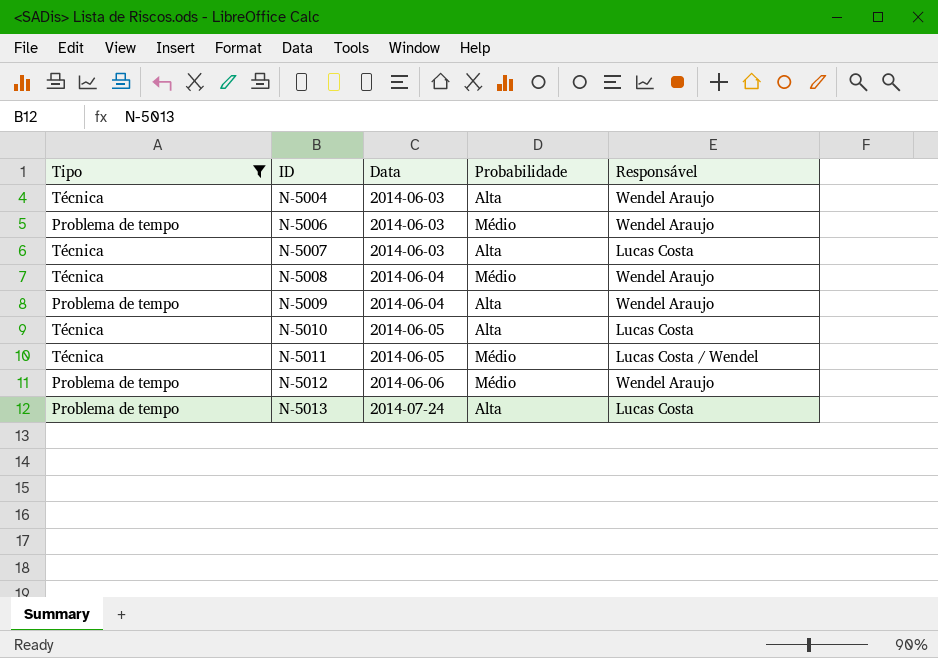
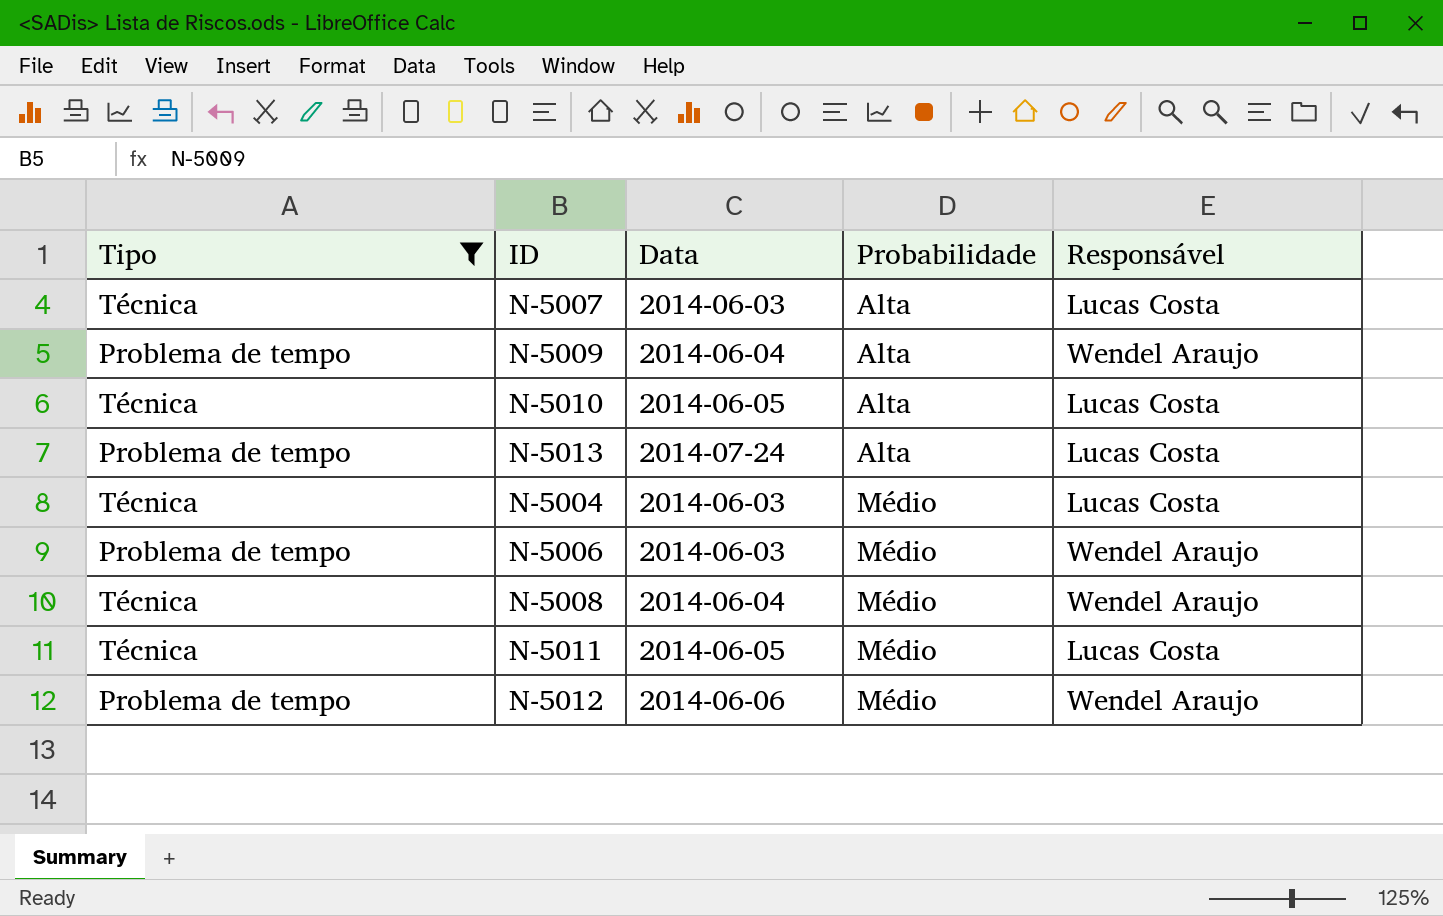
row order: ID ascending -> Probabilidade ascending
N-5004 | Probabilidade: Alta -> Médio
N-5004 | Responsável: Wendel Araujo -> Lucas Costa
N-5011 | Responsável: Lucas Costa / Wendel -> Lucas Costa

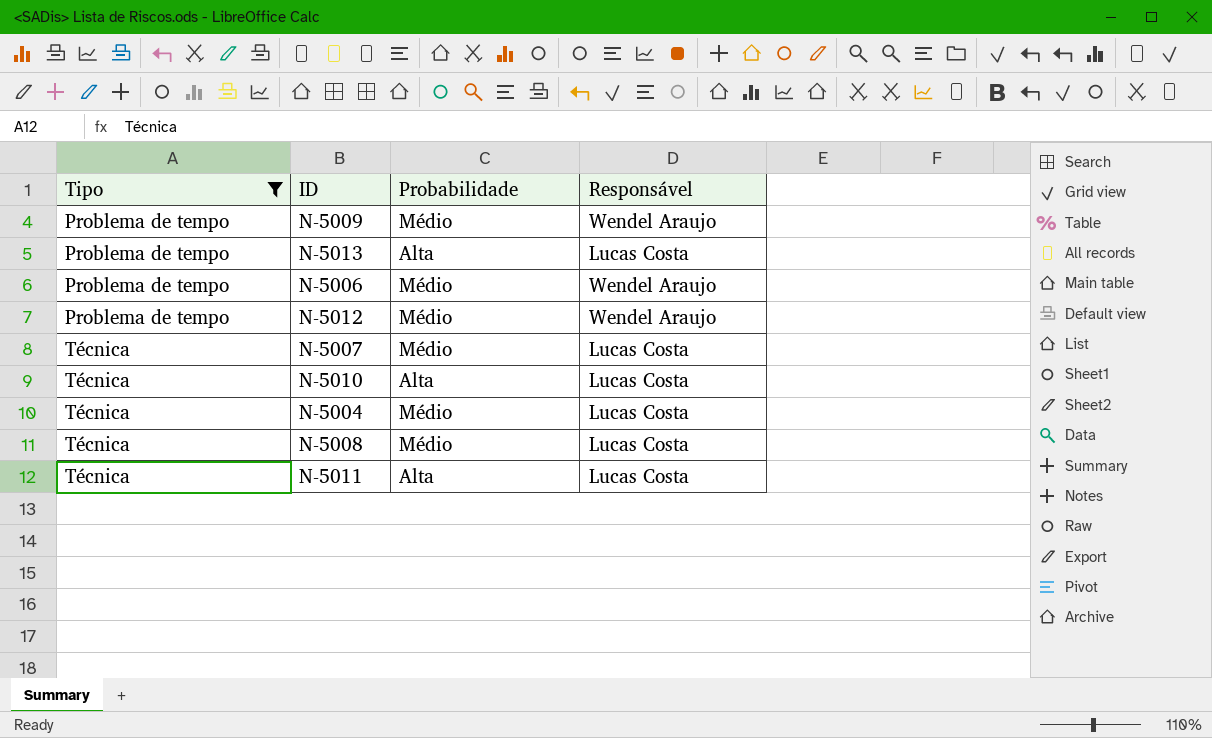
row order: Probabilidade ascending -> Tipo ascending
column Data | position: 3 -> none
N-5009 | Probabilidade: Alta -> Médio
N-5007 | Probabilidade: Alta -> Médio
N-5008 | Responsável: Wendel Araujo -> Lucas Costa
N-5011 | Probabilidade: Médio -> Alta

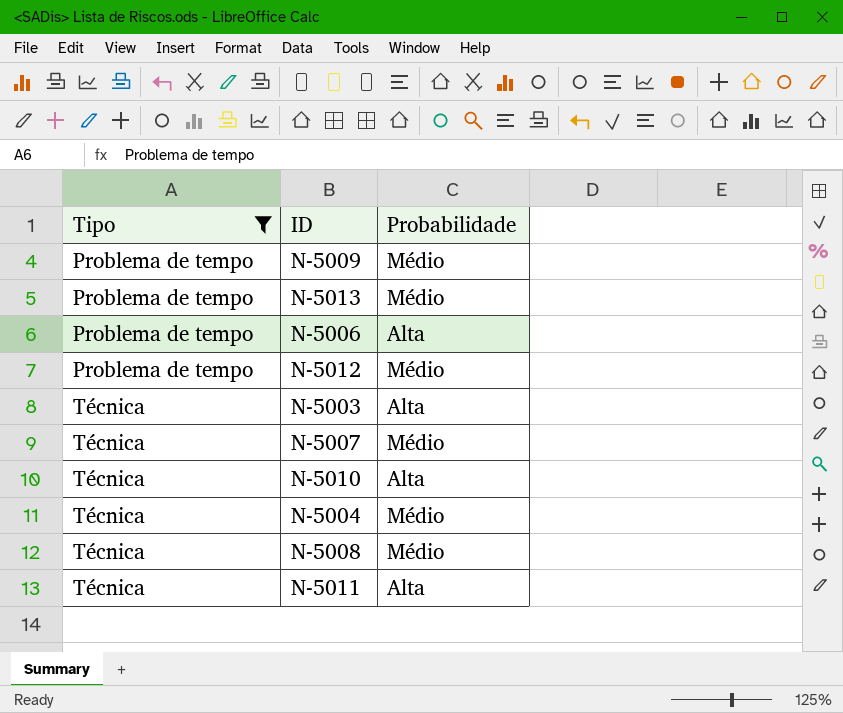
column Responsável | position: 4 -> none
N-5013 | Probabilidade: Alta -> Médio
N-5006 | Probabilidade: Médio -> Alta
row N-5003: none -> Técnica | Alta

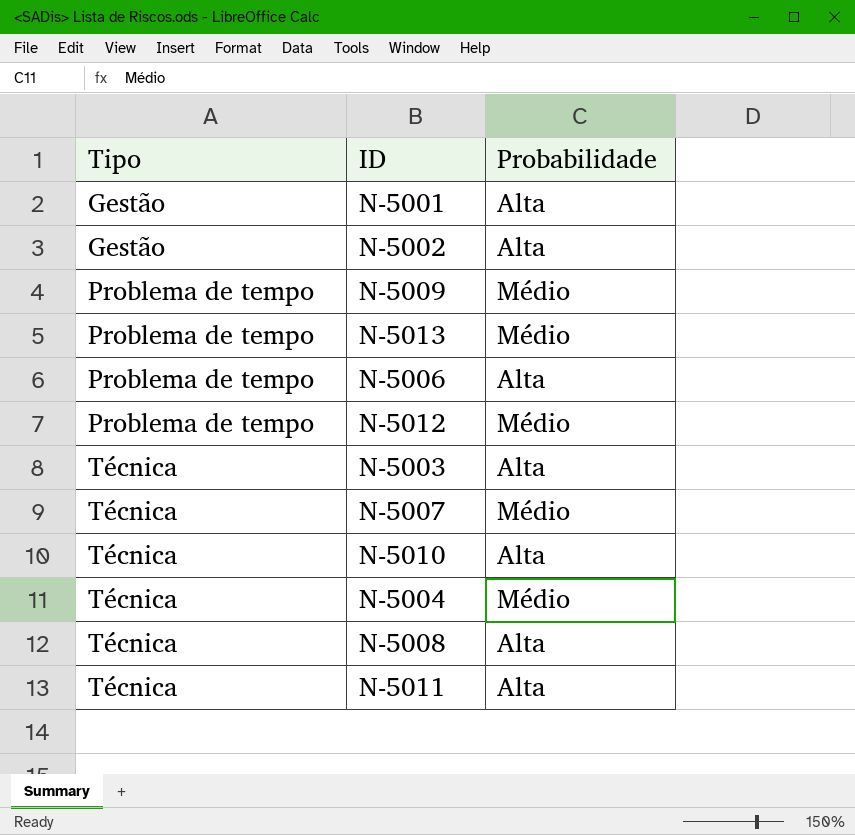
filter: Tipo != Gestão -> none
N-5008 | Probabilidade: Médio -> Alta

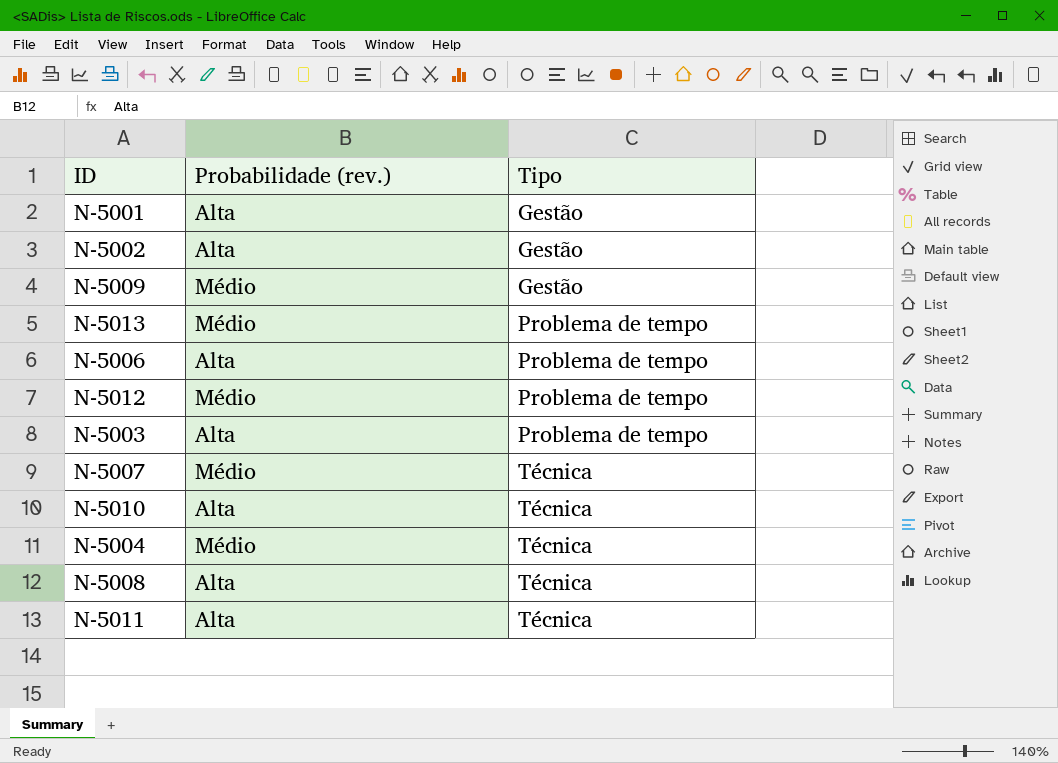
column name: Probabilidade -> Probabilidade (rev.)
column Tipo | position: 1 -> 3
N-5009 | Tipo: Problema de tempo -> Gestão
N-5003 | Tipo: Técnica -> Problema de tempo

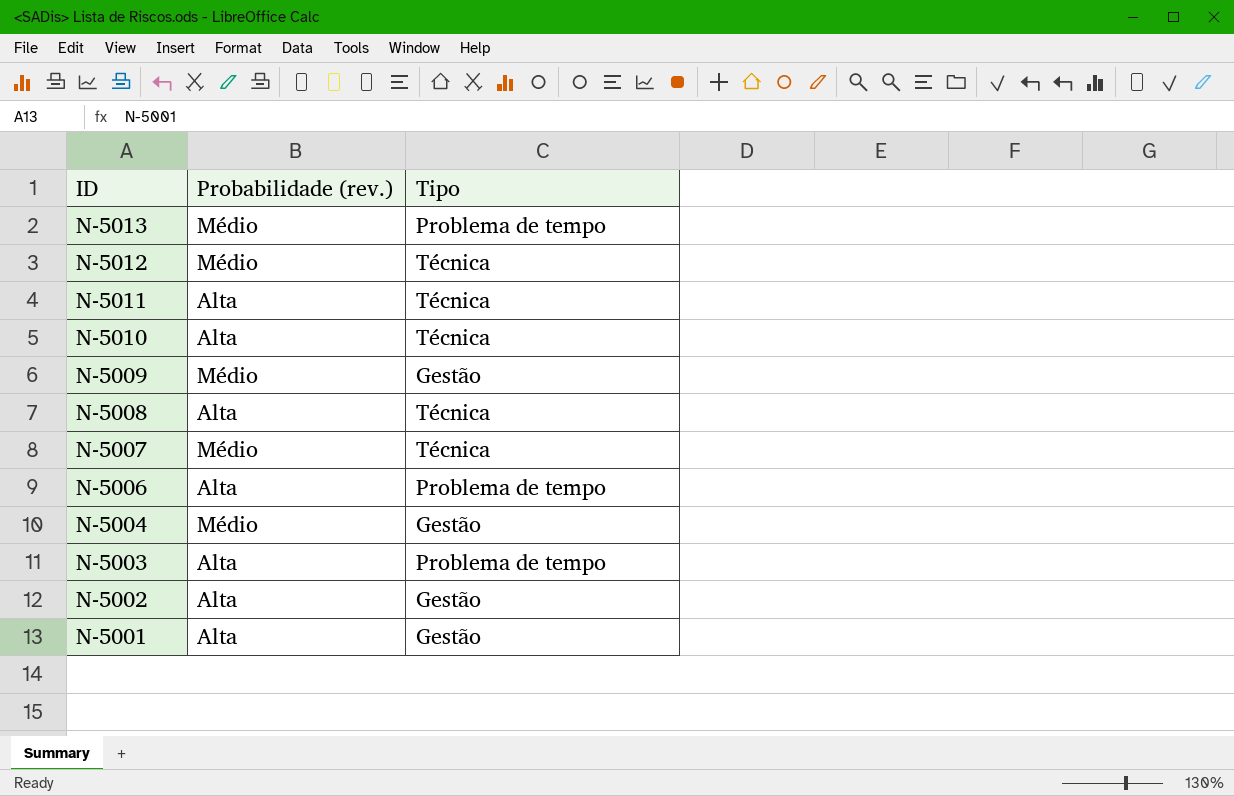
row order: Tipo ascending -> ID descending
N-5012 | Tipo: Problema de tempo -> Técnica
N-5004 | Tipo: Técnica -> Gestão

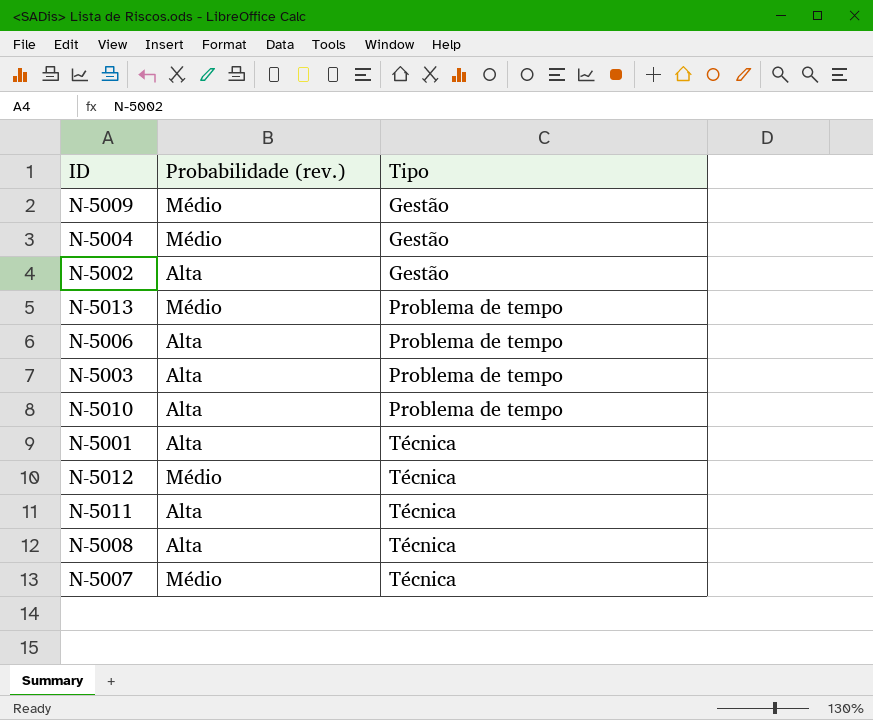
row order: ID descending -> Tipo ascending
N-5010 | Tipo: Técnica -> Problema de tempo
N-5001 | Tipo: Gestão -> Técnica

